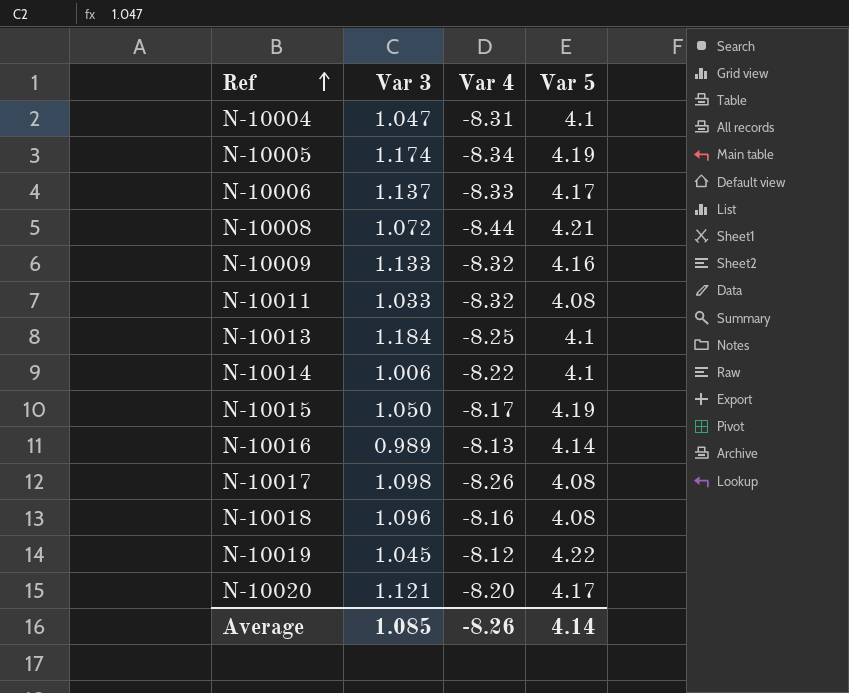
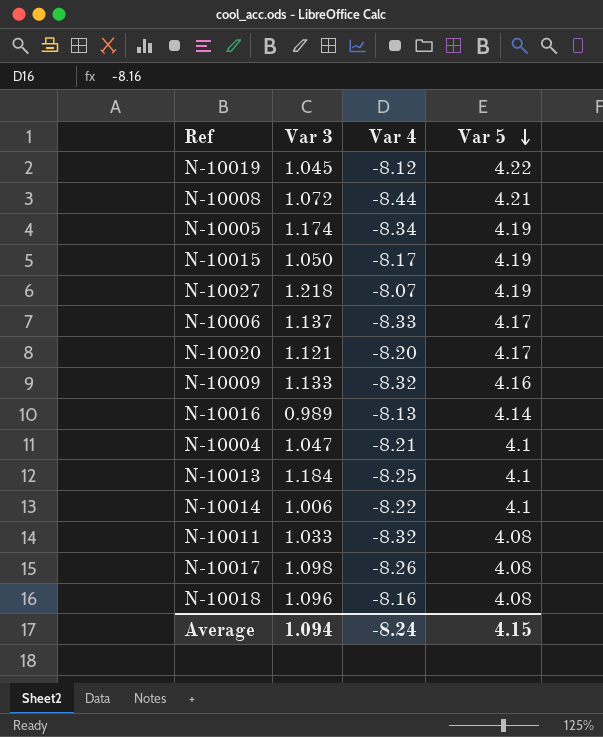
row order: Ref ascending -> Var 5 descending
row N-10027: none -> 1.218 | -8.07 | 4.19
N-10004 | Var 4: -8.31 -> -8.21
Average | Var 3: 1.085 -> 1.094
Average | Var 4: -8.26 -> -8.24
Average | Var 5: 4.14 -> 4.15

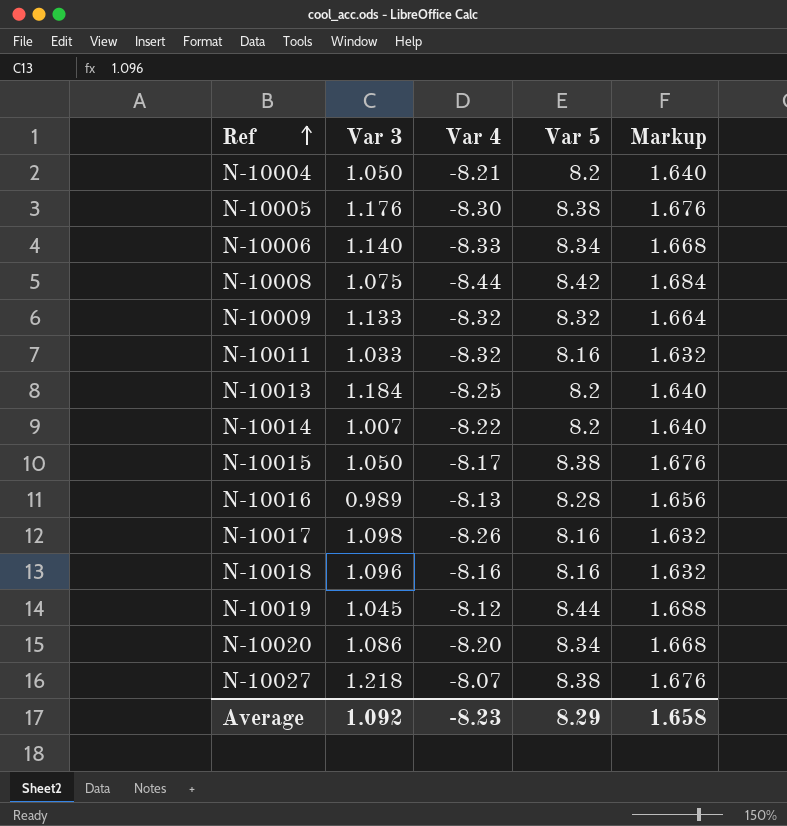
row order: Var 5 descending -> Ref ascending
column Markup | formula: none -> [Var 5] * 0.2
N-10004 | Var 3: 1.047 -> 1.050
N-10004 | Var 5: 4.1 -> 8.2
N-10005 | Var 3: 1.174 -> 1.176
N-10005 | Var 4: -8.34 -> -8.30
N-10005 | Var 5: 4.19 -> 8.38
N-10006 | Var 3: 1.137 -> 1.140
N-10006 | Var 5: 4.17 -> 8.34
N-10008 | Var 3: 1.072 -> 1.075
N-10008 | Var 5: 4.21 -> 8.42
N-10009 | Var 5: 4.16 -> 8.32
N-10011 | Var 5: 4.08 -> 8.16
N-10013 | Var 5: 4.1 -> 8.2
N-10014 | Var 3: 1.006 -> 1.007
N-10014 | Var 5: 4.1 -> 8.2
N-10015 | Var 5: 4.19 -> 8.38
N-10016 | Var 5: 4.14 -> 8.28
N-10017 | Var 5: 4.08 -> 8.16
N-10018 | Var 5: 4.08 -> 8.16
N-10019 | Var 5: 4.22 -> 8.44
N-10020 | Var 3: 1.121 -> 1.086
N-10020 | Var 5: 4.17 -> 8.34
N-10027 | Var 5: 4.19 -> 8.38
Average | Var 3: 1.094 -> 1.092
Average | Var 4: -8.24 -> -8.23
Average | Var 5: 4.15 -> 8.29

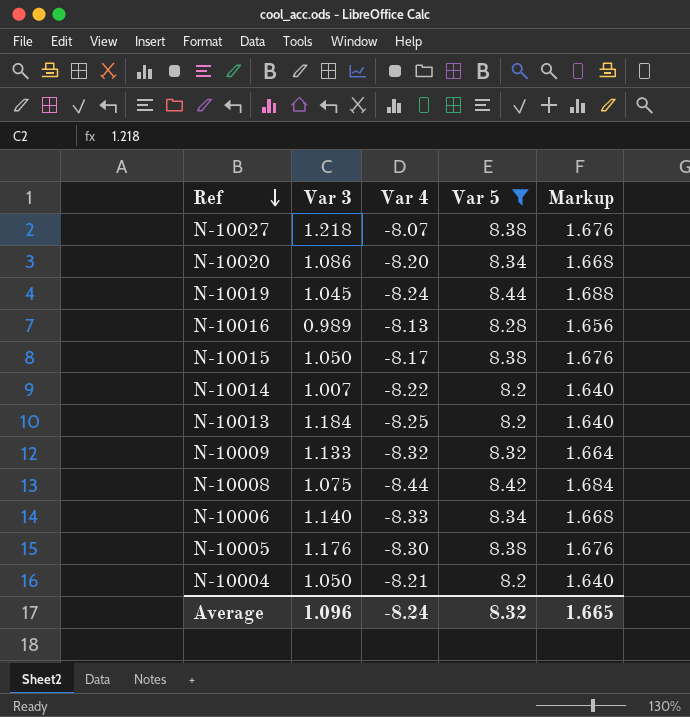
filter: none -> Var 5 != 8.16
row order: Ref ascending -> Ref descending
N-10019 | Var 4: -8.12 -> -8.24
Average | Var 3: 1.092 -> 1.096
Average | Var 4: -8.23 -> -8.24
Average | Var 5: 8.29 -> 8.32
Average | Markup: 1.658 -> 1.665

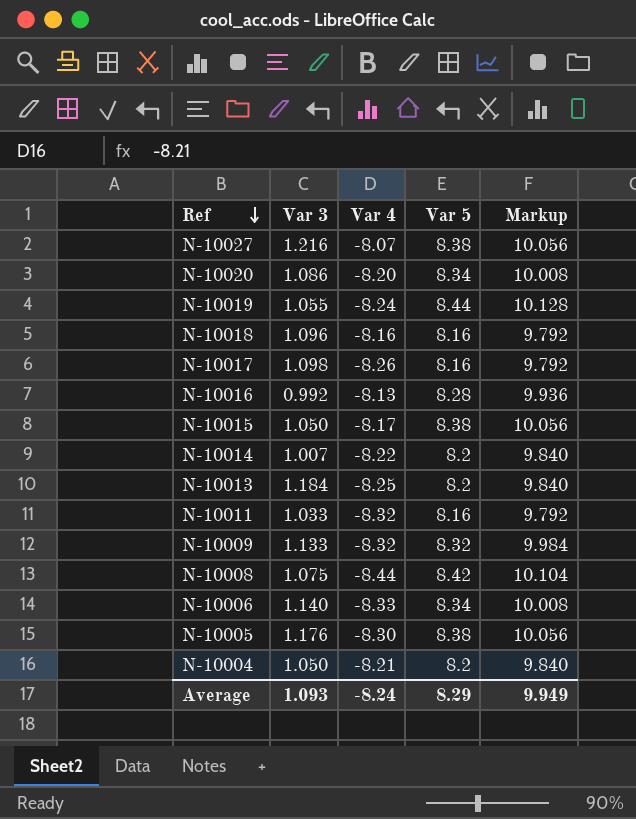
filter: Var 5 != 8.16 -> none
column Markup | formula: [Var 5] * 0.2 -> [Var 5] * 1.2
N-10027 | Var 3: 1.218 -> 1.216
N-10019 | Var 3: 1.045 -> 1.055
N-10016 | Var 3: 0.989 -> 0.992
Average | Var 3: 1.096 -> 1.093
Average | Var 5: 8.32 -> 8.29
Average | Markup: 1.665 -> 9.949

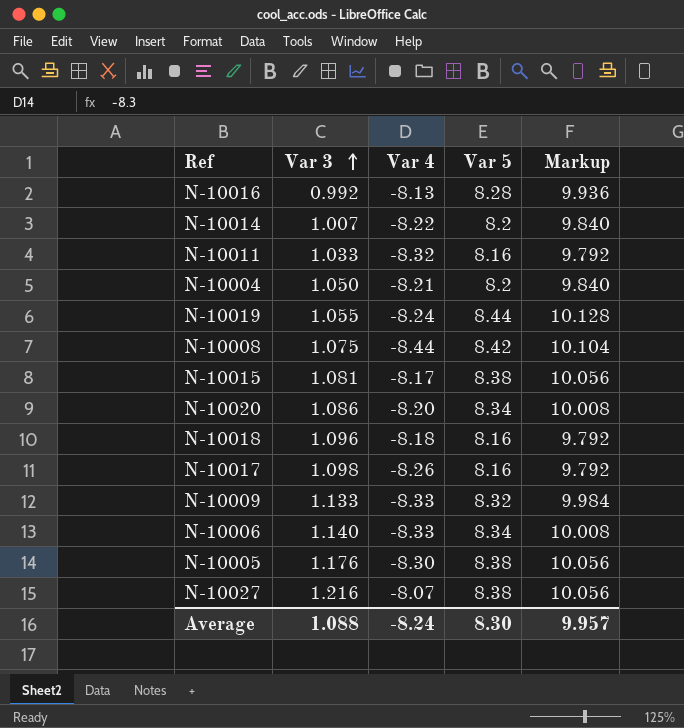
row order: Ref descending -> Var 3 ascending
row N-10013: 1.184 | -8.25 | 8.2 | 9.840 -> none
N-10015 | Var 3: 1.050 -> 1.081
N-10018 | Var 4: -8.16 -> -8.18
N-10009 | Var 4: -8.32 -> -8.33
Average | Var 3: 1.093 -> 1.088
Average | Var 5: 8.29 -> 8.30
Average | Markup: 9.949 -> 9.957

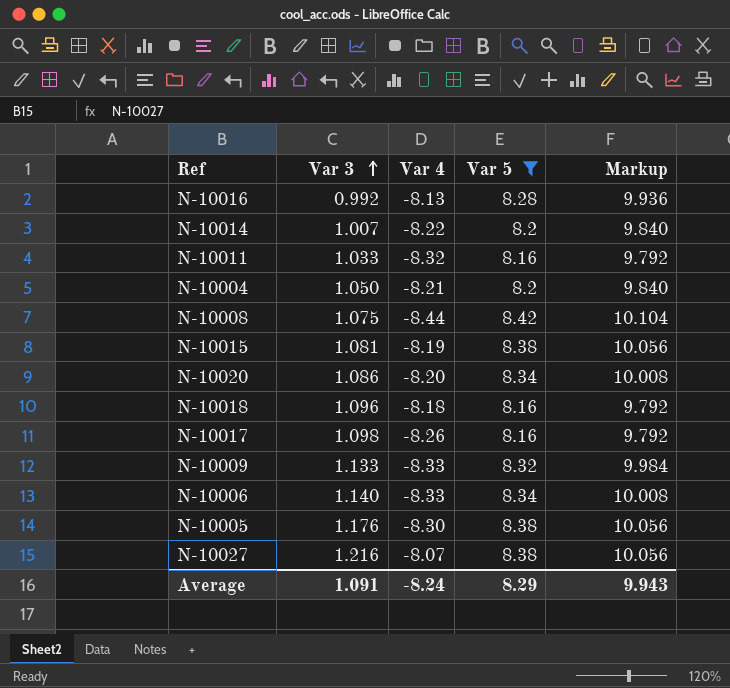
filter: none -> Var 5 != 8.44
N-10015 | Var 4: -8.17 -> -8.19
Average | Var 3: 1.088 -> 1.091
Average | Var 5: 8.30 -> 8.29
Average | Markup: 9.957 -> 9.943

